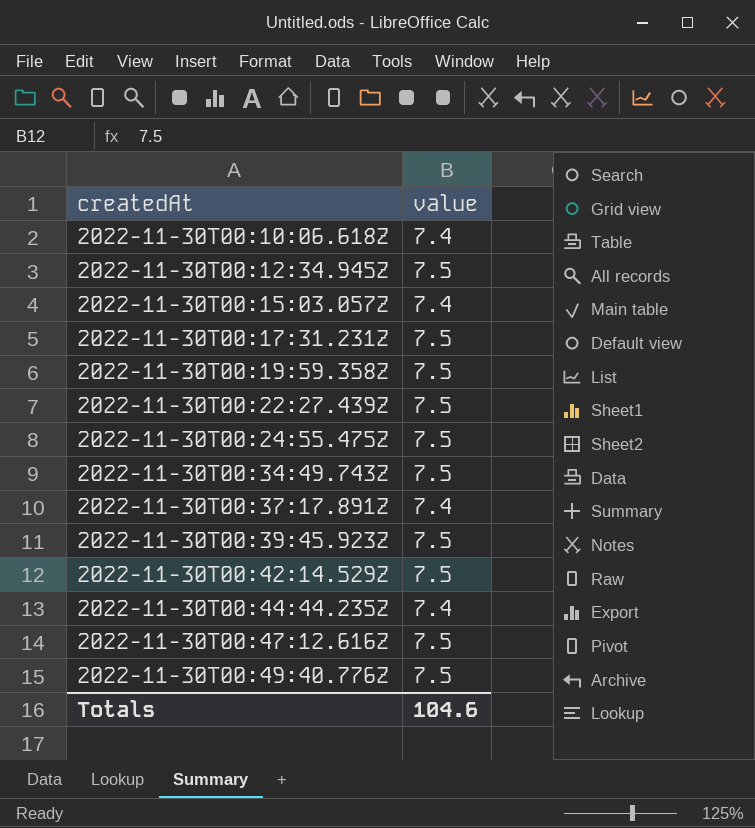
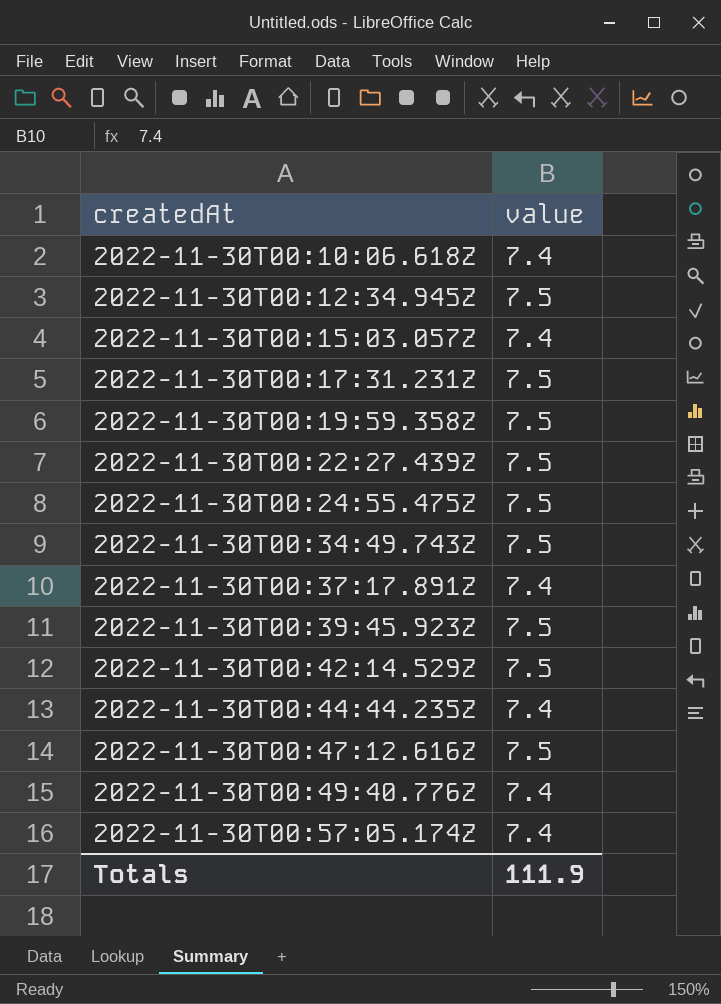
2022-11-30T00:49:40.776Z | value: 7.5 -> 7.4
row 2022-11-30T00:57:05.174Z: none -> 7.4
Totals | value: 104.6 -> 111.9

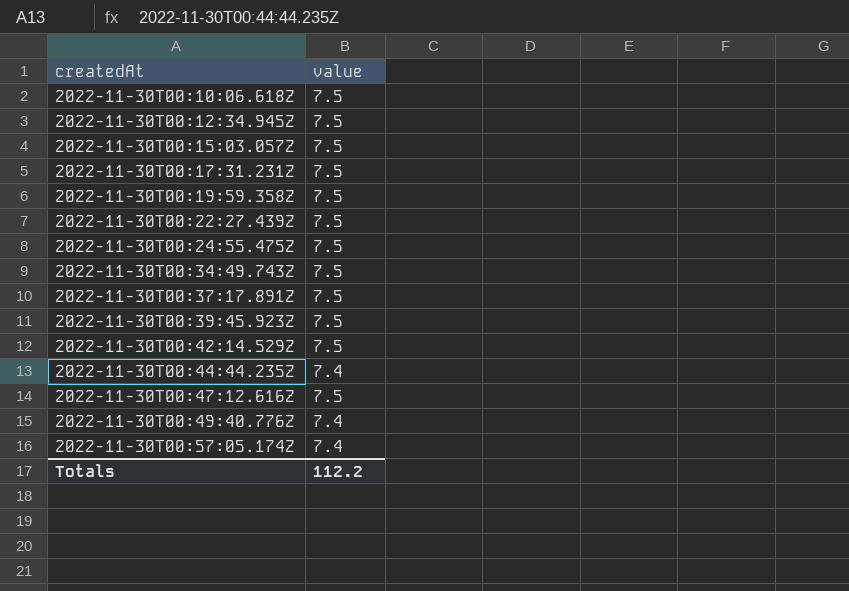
2022-11-30T00:10:06.618Z | value: 7.4 -> 7.5
2022-11-30T00:15:03.057Z | value: 7.4 -> 7.5
2022-11-30T00:37:17.891Z | value: 7.4 -> 7.5
Totals | value: 111.9 -> 112.2

